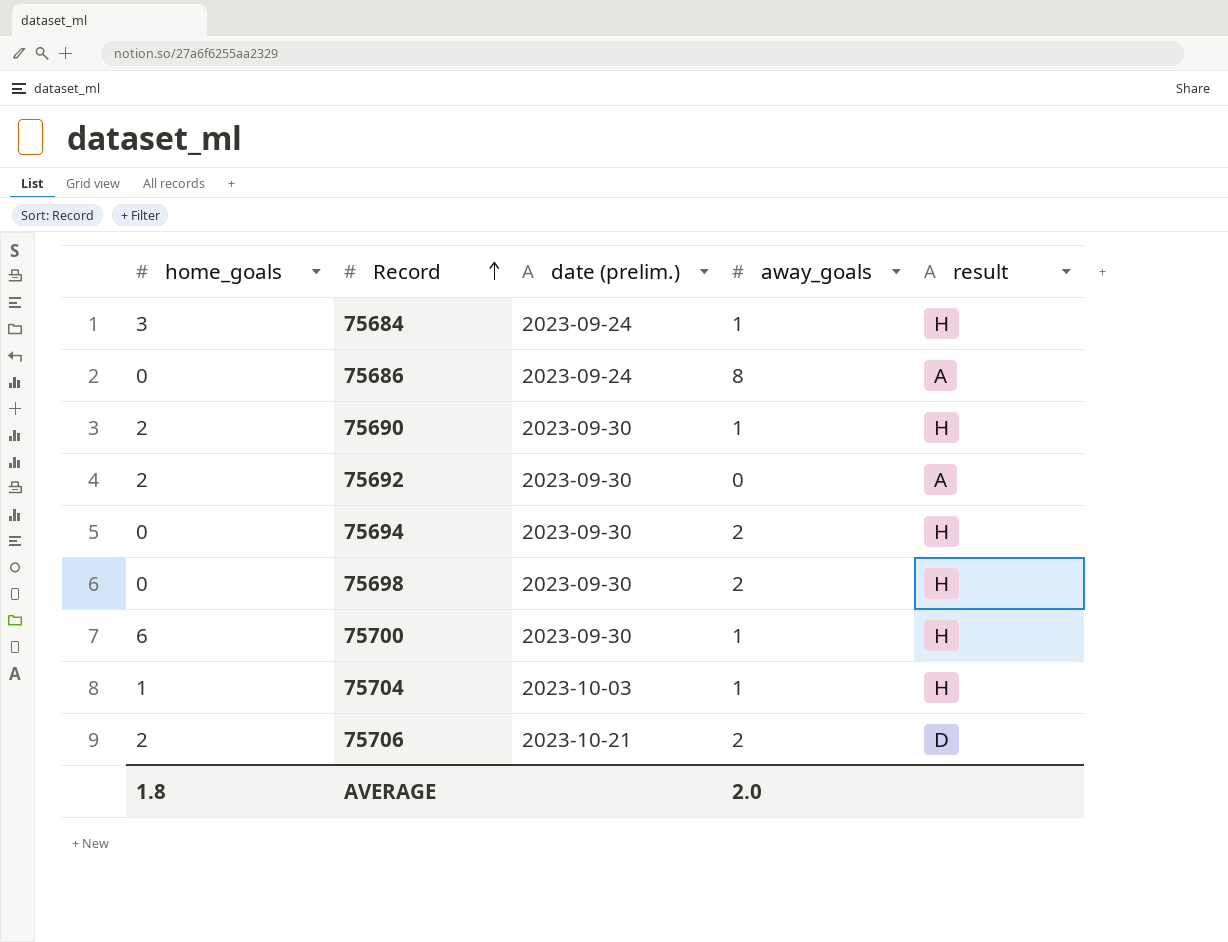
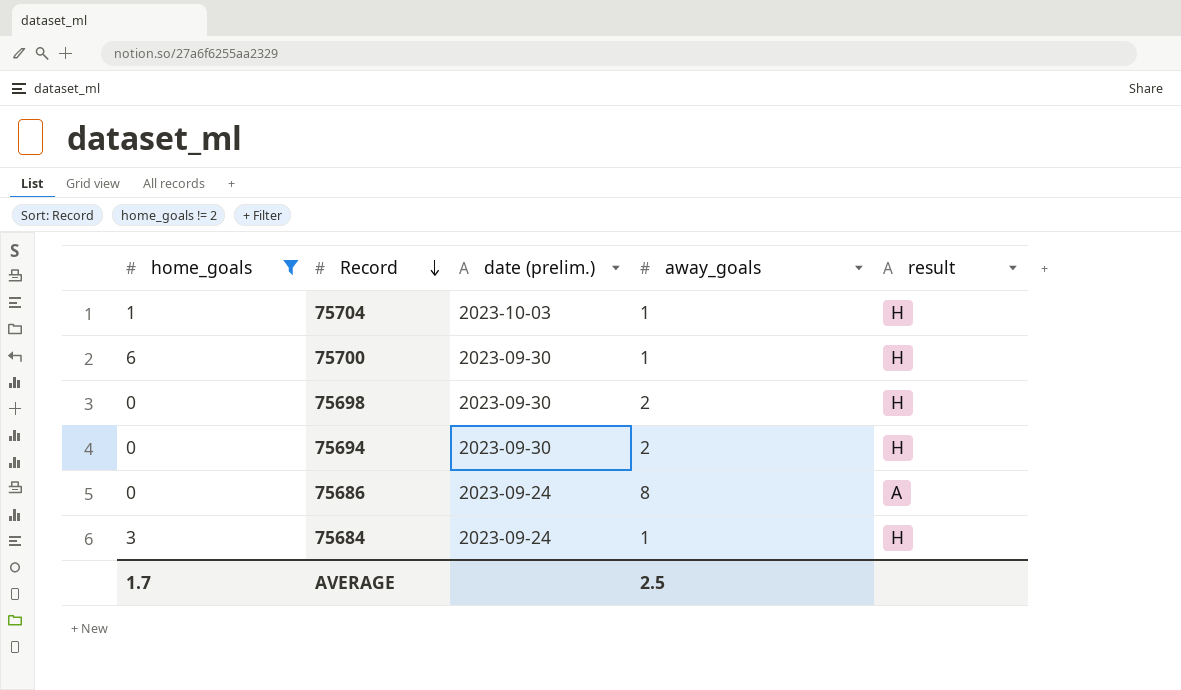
filter: none -> home_goals != 2
row order: Record ascending -> Record descending
AVERAGE | home_goals: 1.8 -> 1.7
AVERAGE | away_goals: 2.0 -> 2.5

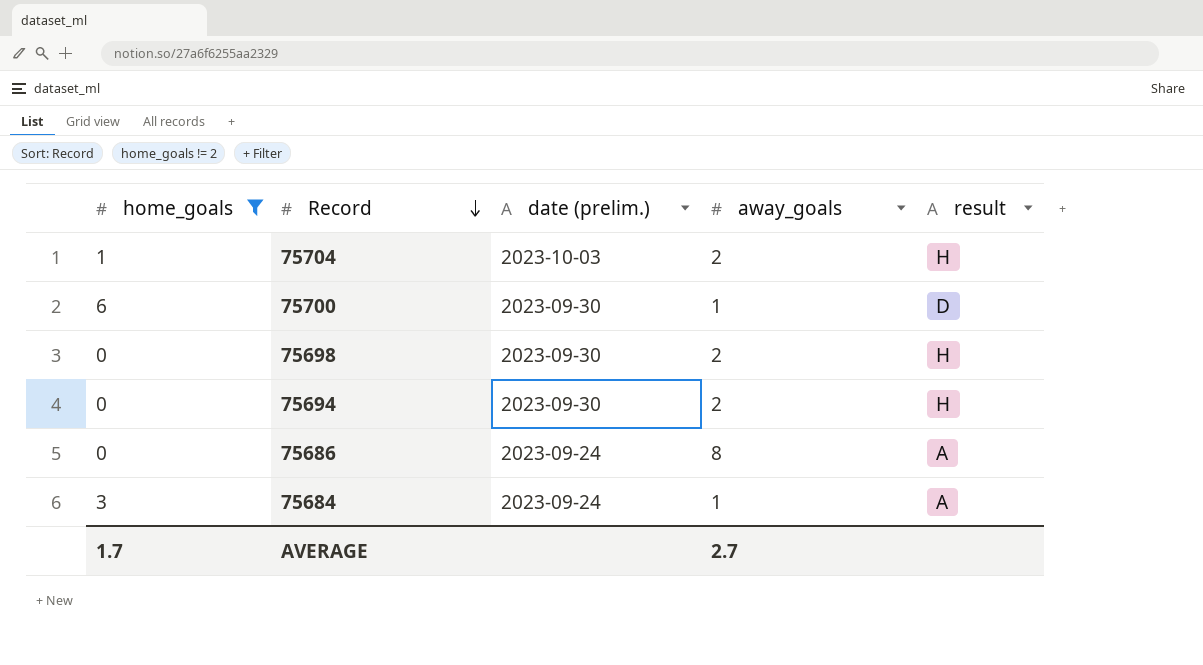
75704 | away_goals: 1 -> 2
75700 | result: H -> D
75684 | result: H -> A
AVERAGE | away_goals: 2.5 -> 2.7

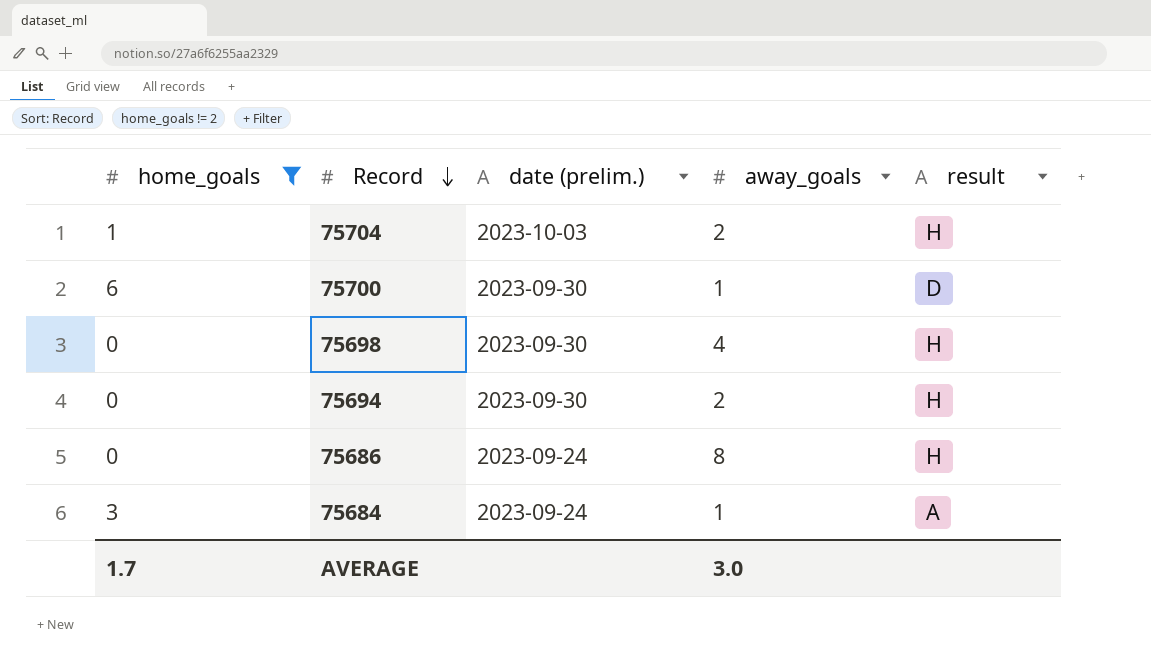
75698 | away_goals: 2 -> 4
75686 | result: A -> H
AVERAGE | away_goals: 2.7 -> 3.0

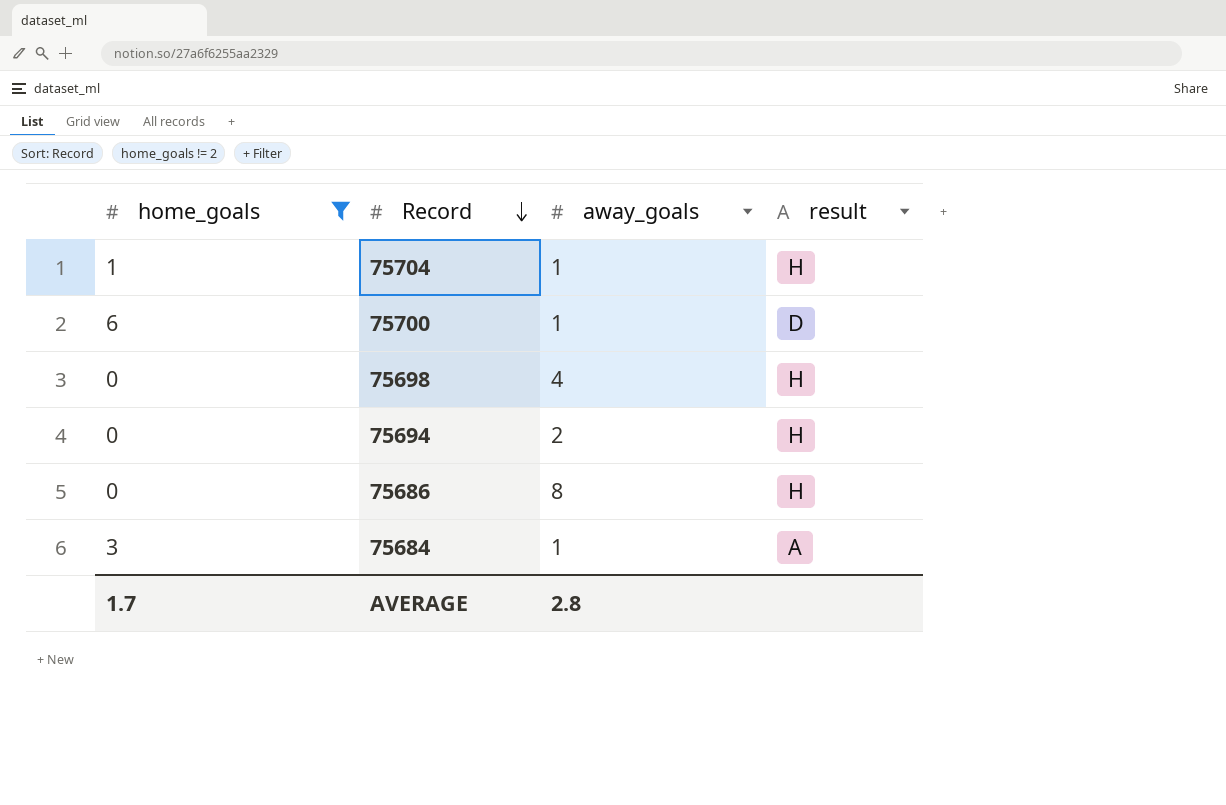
column date (prelim.) | position: 3 -> none
75704 | away_goals: 2 -> 1
AVERAGE | away_goals: 3.0 -> 2.8

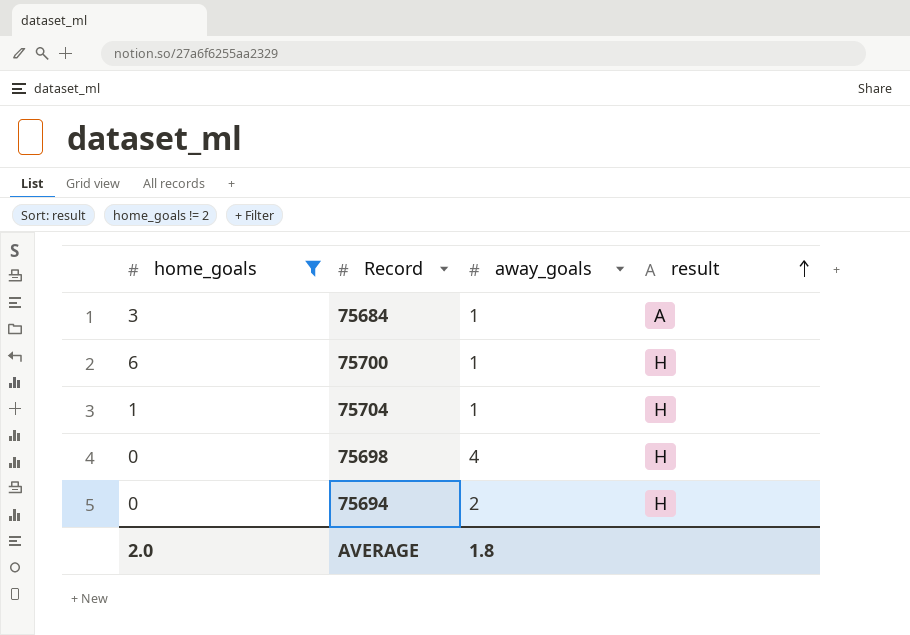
row order: Record descending -> result ascending
row 75686: 0 | 8 | H -> none
75700 | result: D -> H
AVERAGE | home_goals: 1.7 -> 2.0
AVERAGE | away_goals: 2.8 -> 1.8

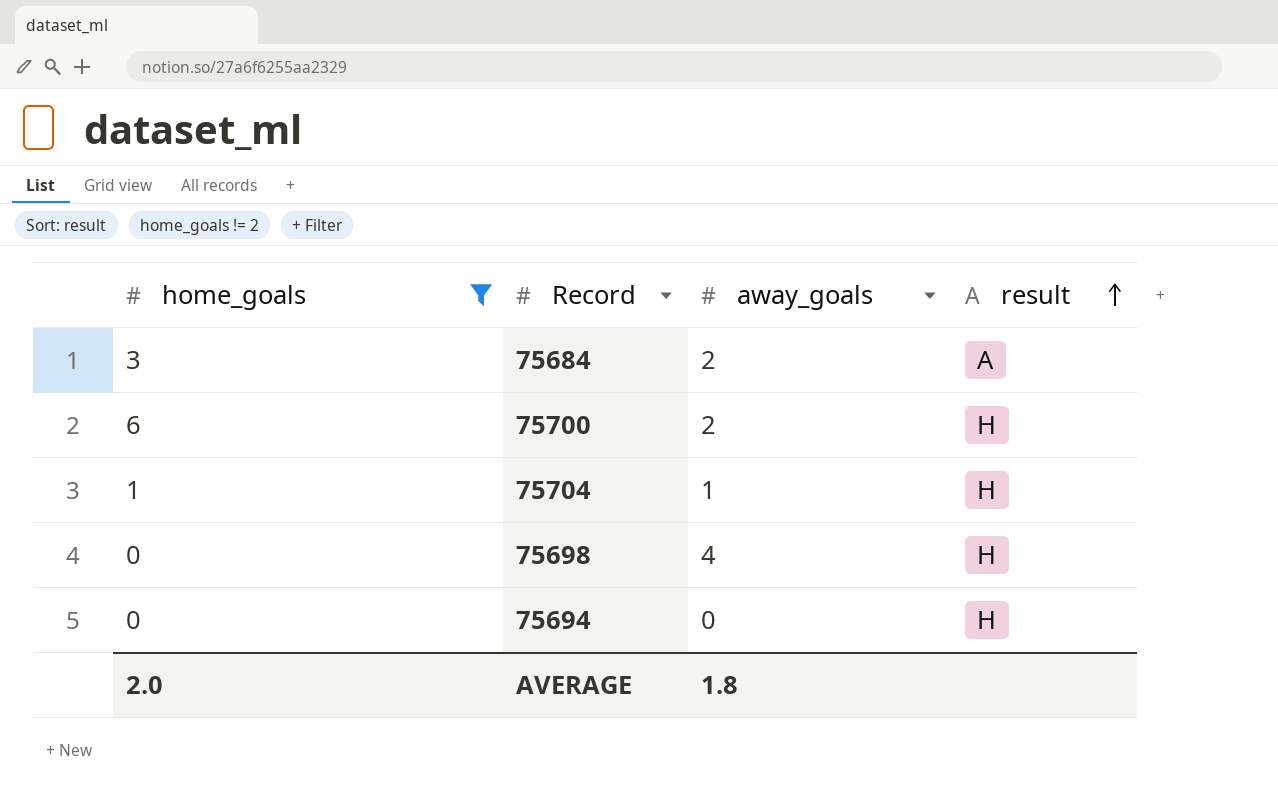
75684 | away_goals: 1 -> 2
75700 | away_goals: 1 -> 2
75694 | away_goals: 2 -> 0

